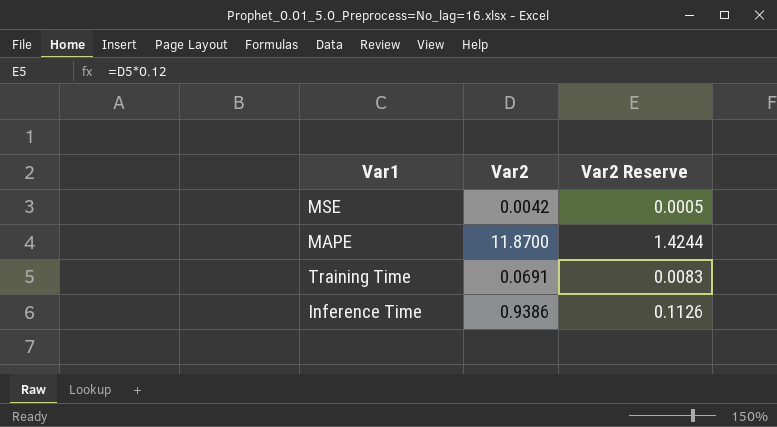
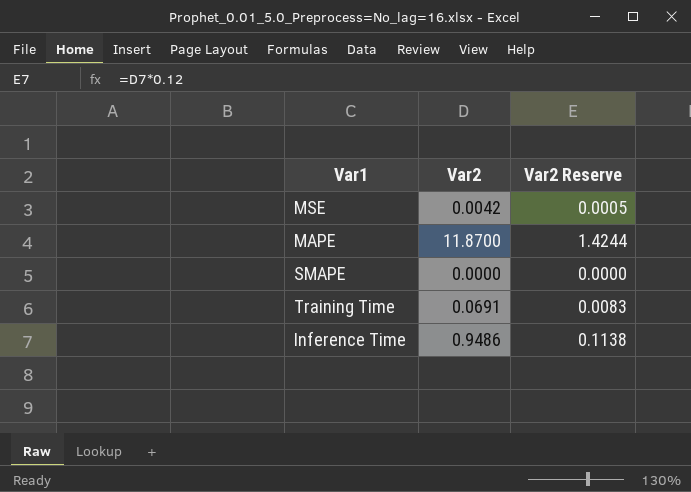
row SMAPE: none -> 0.0000 | 0.0000
Inference Time | Var2: 0.9386 -> 0.9486
Inference Time | Var2 Reserve: 0.1126 -> 0.1138

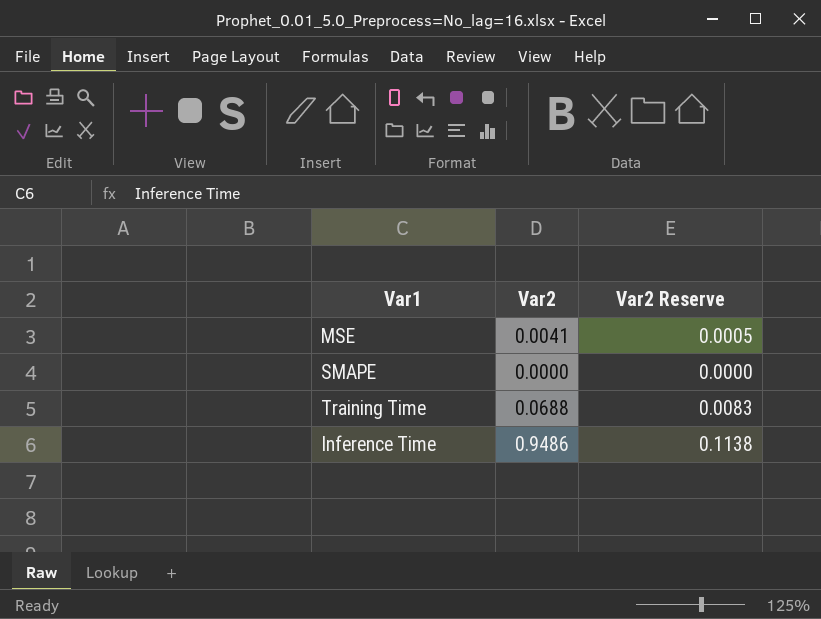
row MAPE: 11.8700 | 1.4244 -> none
MSE | Var2: 0.0042 -> 0.0041
Training Time | Var2: 0.0691 -> 0.0688

